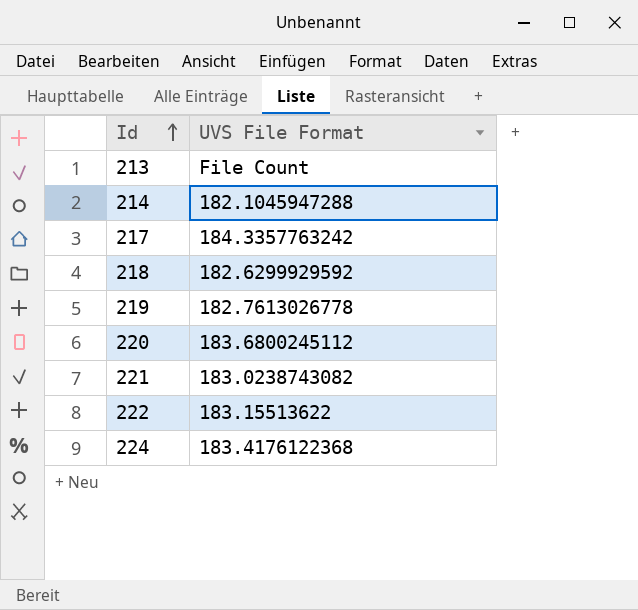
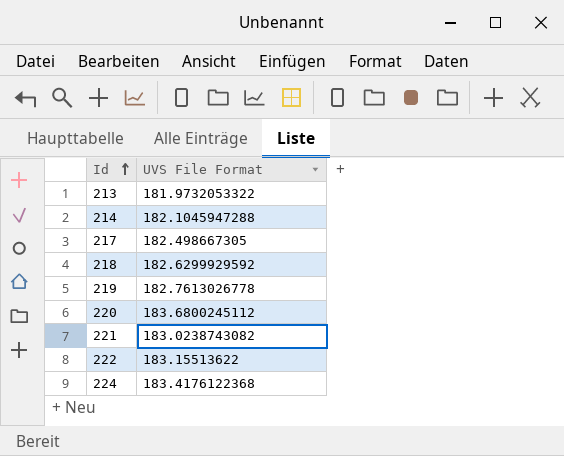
213 | UVS File Format: File Count -> 181.9732053322
217 | UVS File Format: 184.3357763242 -> 182.498667305

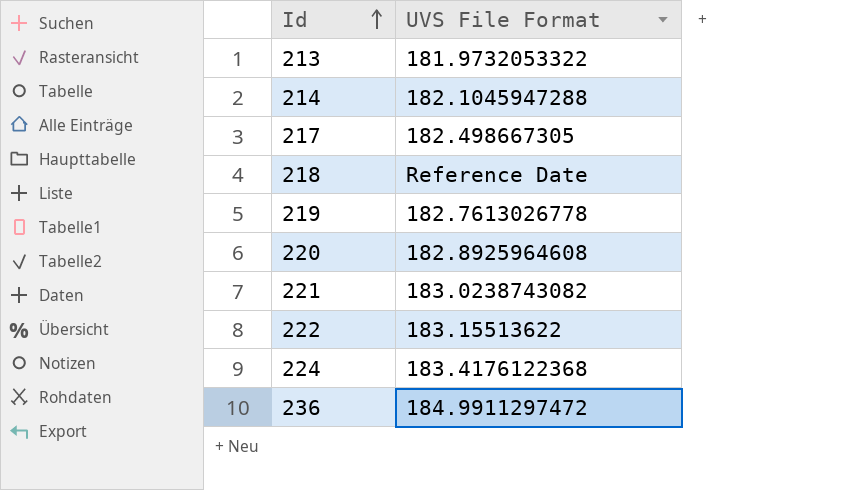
218 | UVS File Format: 182.6299929592 -> Reference Date
220 | UVS File Format: 183.6800245112 -> 182.8925964608
row 236: none -> 184.9911297472

